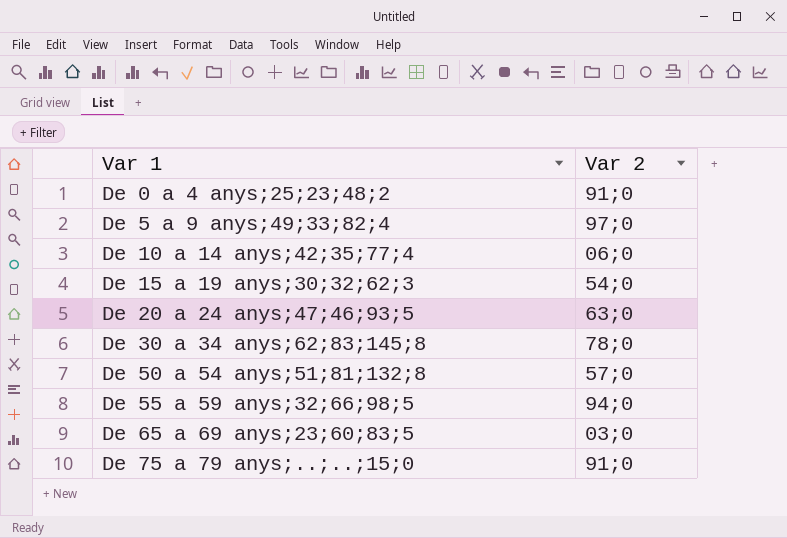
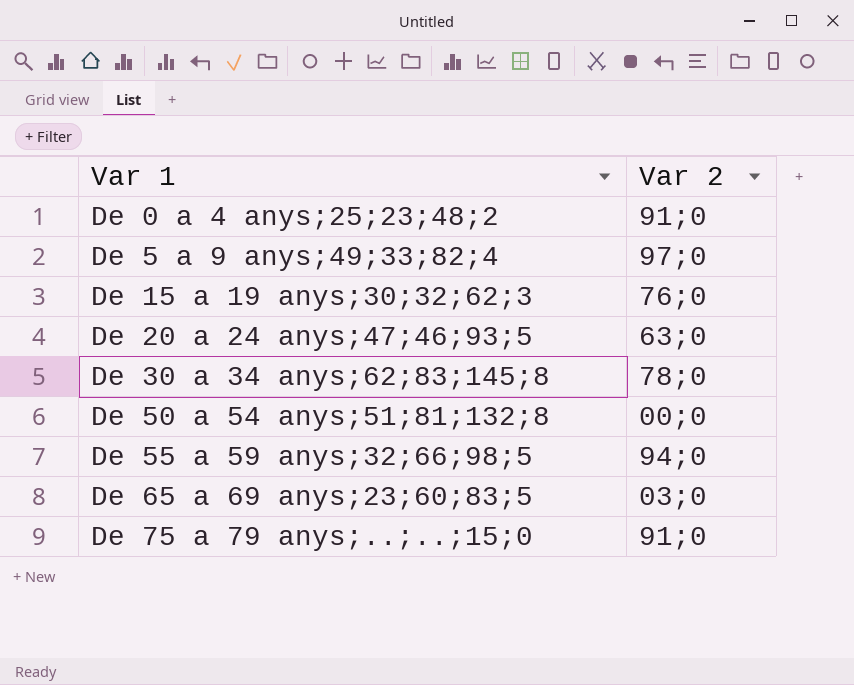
row De 10 a 14 anys;42;35;77;4: 06;0 -> none
De 15 a 19 anys;30;32;62;3 | Var 2: 54;0 -> 76;0
De 50 a 54 anys;51;81;132;8 | Var 2: 57;0 -> 00;0

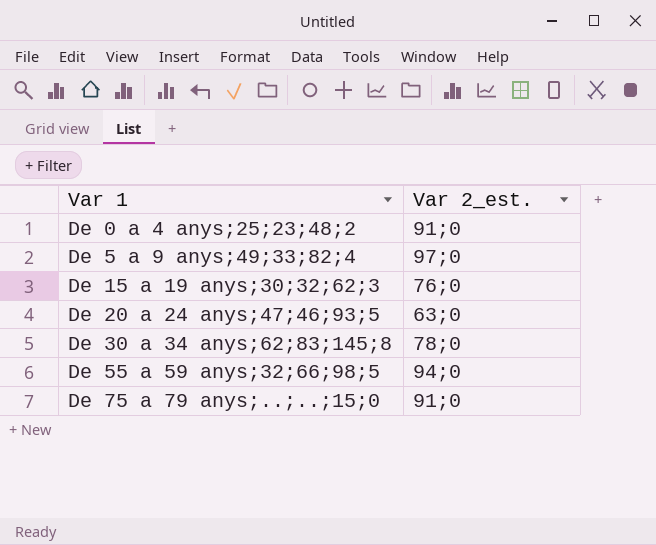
column name: Var 2 -> Var 2_est.
row De 50 a 54 anys;51;81;132;8: 00;0 -> none
row De 65 a 69 anys;23;60;83;5: 03;0 -> none

